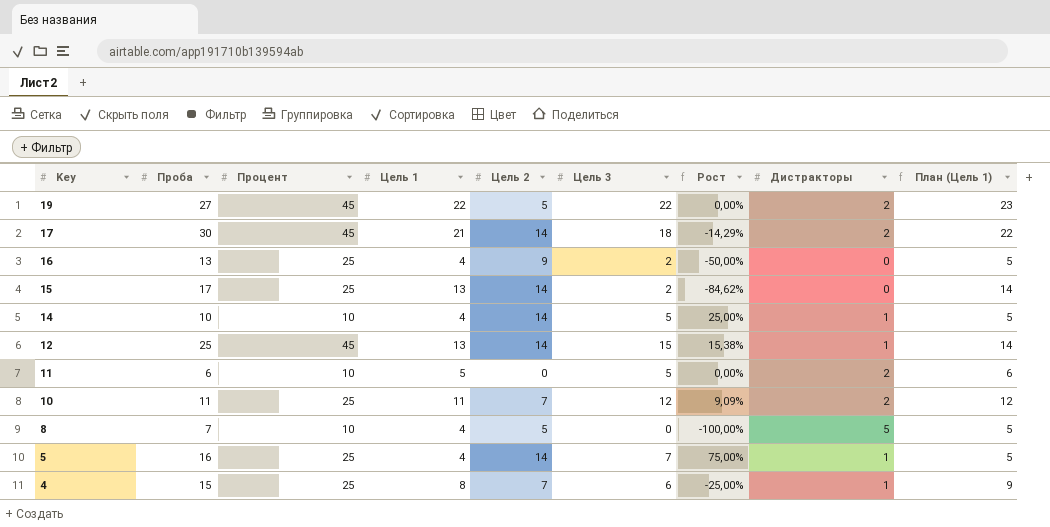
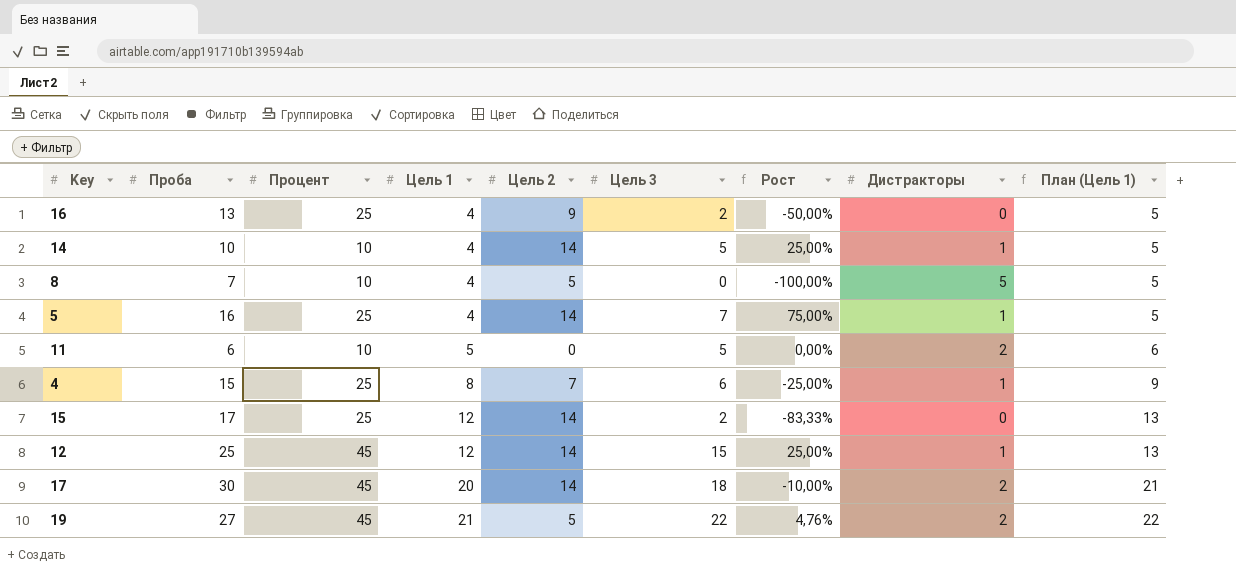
row order: Key descending -> Цель 1 ascending
row 10: 11 | 25 | 11 | 7 | 12 | 9,09% | 2 | 12 -> none
15 | Цель 1: 13 -> 12
15 | Рост: -84,62% -> -83,33%
15 | План (Цель 1): 14 -> 13
12 | Цель 1: 13 -> 12
12 | Рост: 15,38% -> 25,00%
12 | План (Цель 1): 14 -> 13
17 | Цель 1: 21 -> 20
17 | Рост: -14,29% -> -10,00%
17 | План (Цель 1): 22 -> 21
19 | Цель 1: 22 -> 21
19 | Рост: 0,00% -> 4,76%
19 | План (Цель 1): 23 -> 22

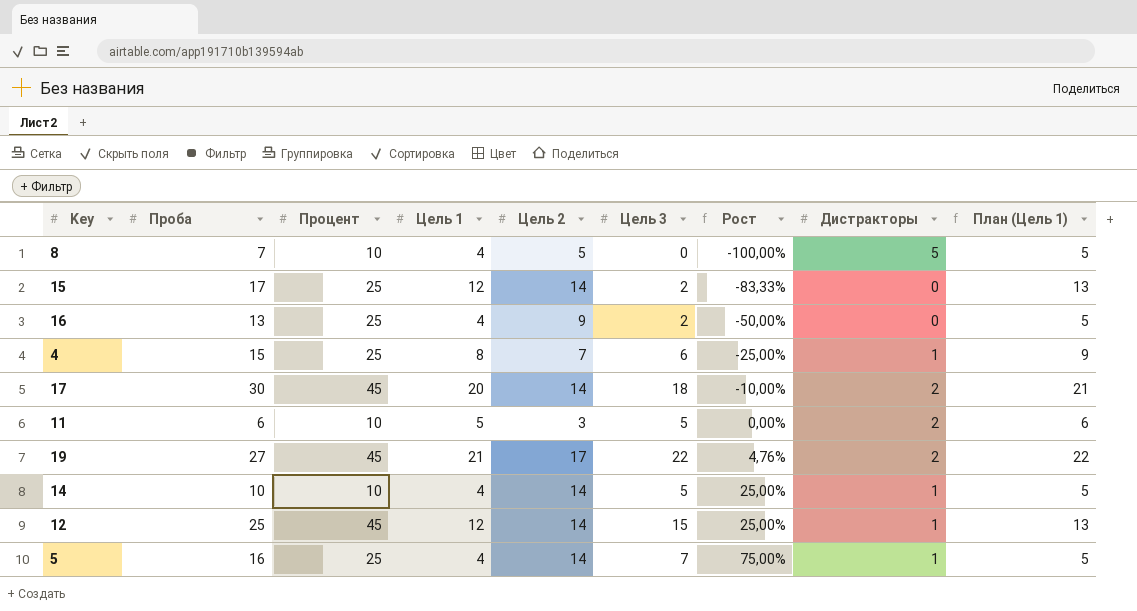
row order: Цель 1 ascending -> Рост ascending
11 | Цель 2: 0 -> 3
19 | Цель 2: 5 -> 17

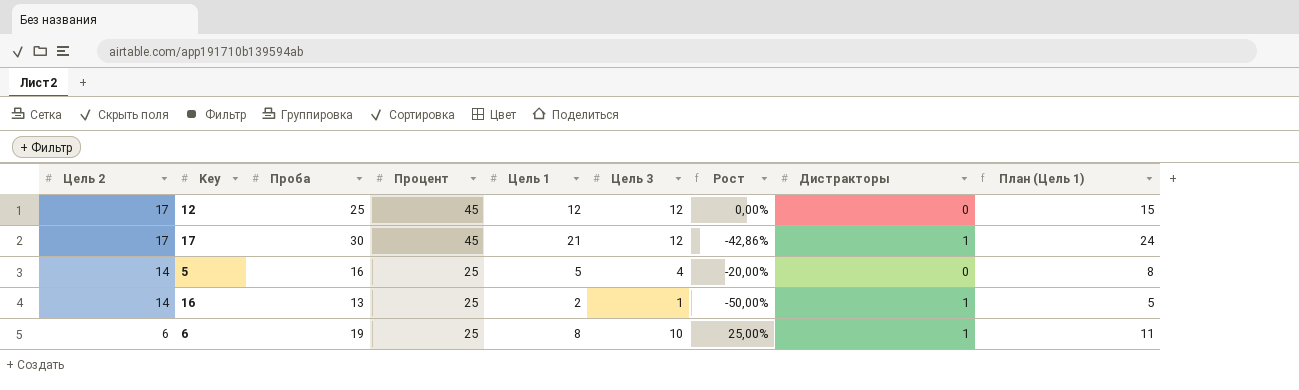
row order: Рост ascending -> Цель 2 descending
column Цель 2 | position: 5 -> 1
column План (Цель 1) | formula: [Цель 1] + 1 -> [Цель 1] + 3
row 8: 7 | 10 | 4 | 5 | 0 | -100,00% | 5 | 5 -> none
row 15: 17 | 25 | 12 | 14 | 2 | -83,33% | 0 | 13 -> none
row 4: 15 | 25 | 8 | 7 | 6 | -25,00% | 1 | 9 -> none
row 11: 6 | 10 | 5 | 3 | 5 | 0,00% | 2 | 6 -> none
row 19: 27 | 45 | 21 | 17 | 22 | 4,76% | 2 | 22 -> none
row 14: 10 | 10 | 4 | 14 | 5 | 25,00% | 1 | 5 -> none
12 | Цель 2: 14 -> 17
12 | Цель 3: 15 -> 12
12 | Рост: 25,00% -> 0,00%
12 | Дистракторы: 1 -> 0
17 | Цель 2: 14 -> 17
17 | Цель 1: 20 -> 21
17 | Цель 3: 18 -> 12
17 | Рост: -10,00% -> -42,86%
17 | Дистракторы: 2 -> 1
5 | Цель 1: 4 -> 5
5 | Цель 3: 7 -> 4
5 | Рост: 75,00% -> -20,00%
5 | Дистракторы: 1 -> 0
16 | Цель 2: 9 -> 14
16 | Цель 1: 4 -> 2
16 | Цель 3: 2 -> 1
16 | Дистракторы: 0 -> 1
row 6: none -> 6 | 19 | 25 | 8 | 10 | 25,00% | 1 | 11

